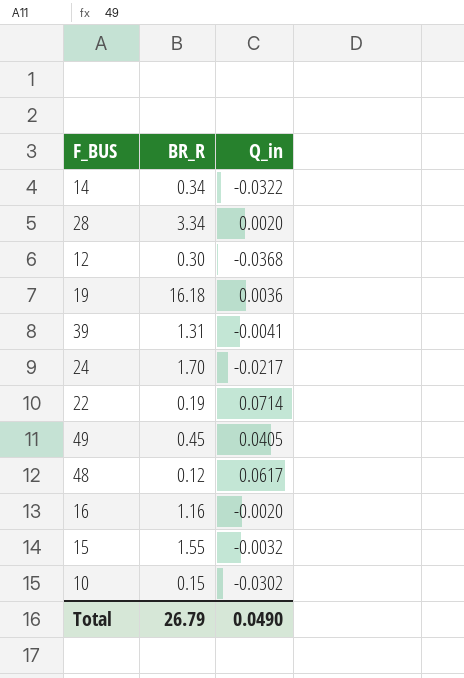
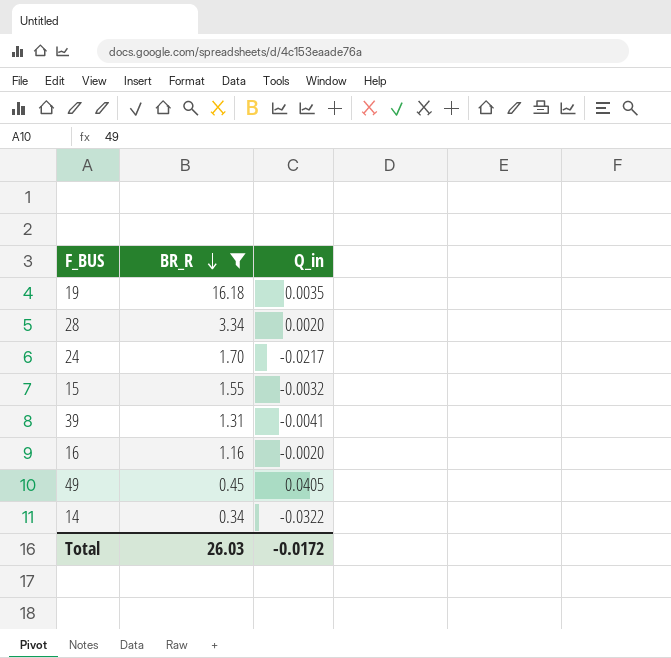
filter: none -> BR_R >= 0.34
row order: none -> BR_R descending
19 | Q_in: 0.0036 -> 0.0035
Total | BR_R: 26.79 -> 26.03
Total | Q_in: 0.0490 -> -0.0172

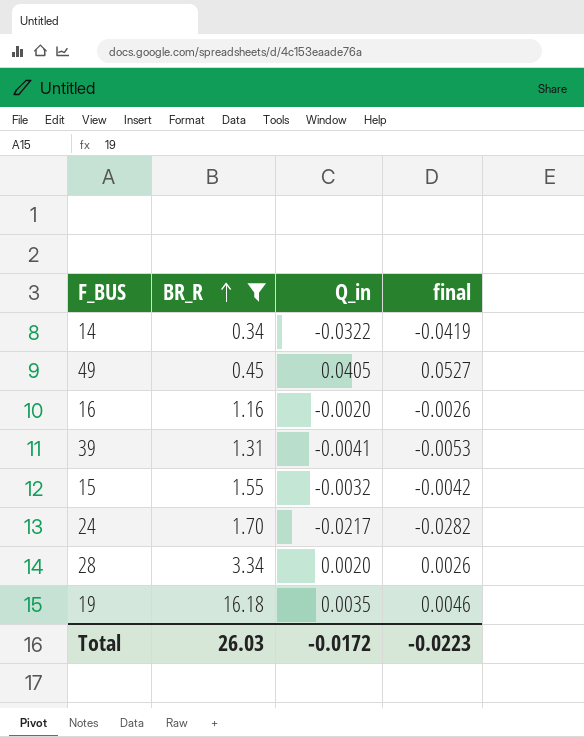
row order: BR_R descending -> BR_R ascending
column final | formula: none -> [Q_in] * 1.3

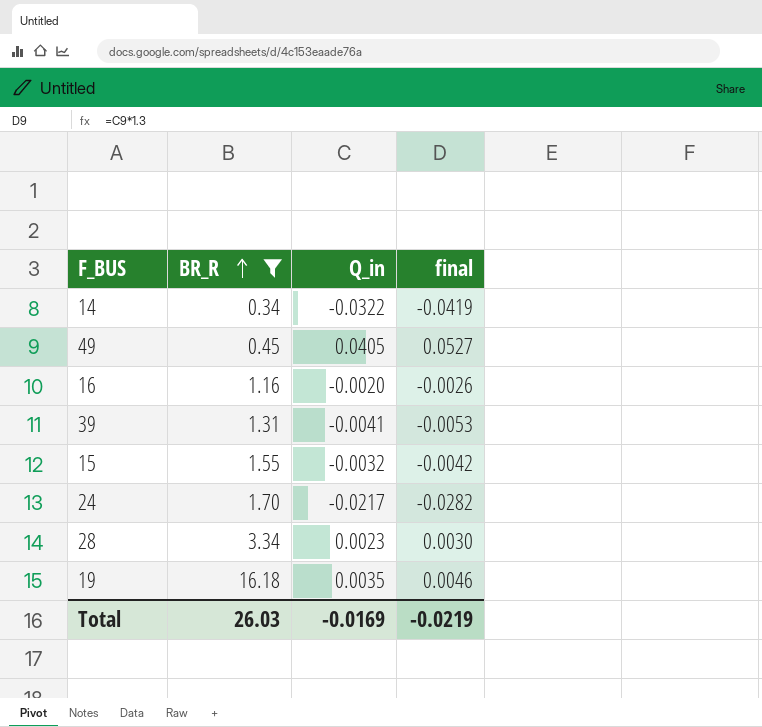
28 | Q_in: 0.0020 -> 0.0023
28 | final: 0.0026 -> 0.0030
Total | Q_in: -0.0172 -> -0.0169
Total | final: -0.0223 -> -0.0219

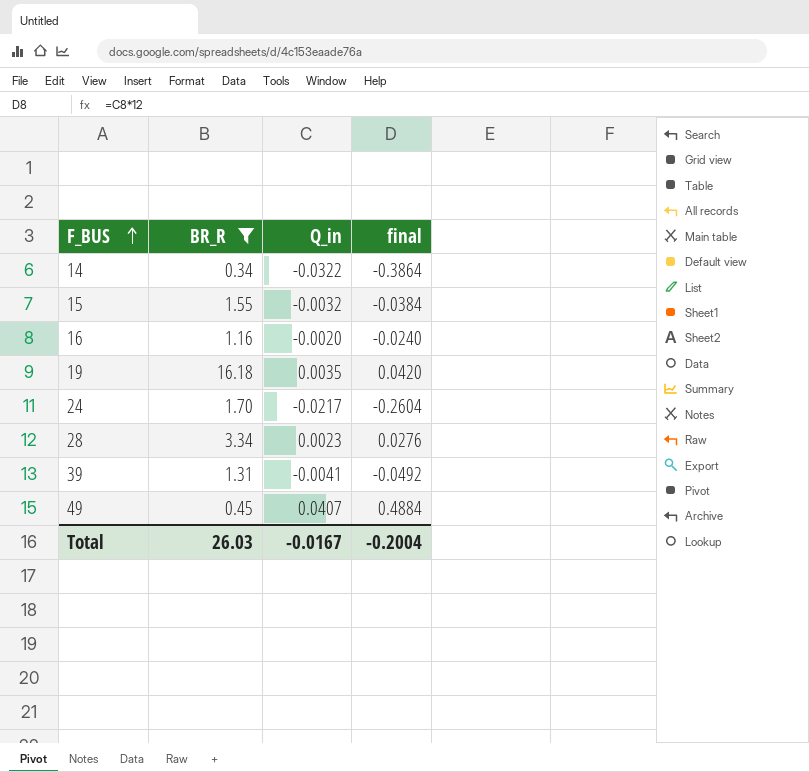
row order: BR_R ascending -> F_BUS ascending
column final | formula: [Q_in] * 1.3 -> [Q_in] * 12
49 | Q_in: 0.0405 -> 0.0407
Total | Q_in: -0.0169 -> -0.0167
Total | final: -0.0219 -> -0.2004

